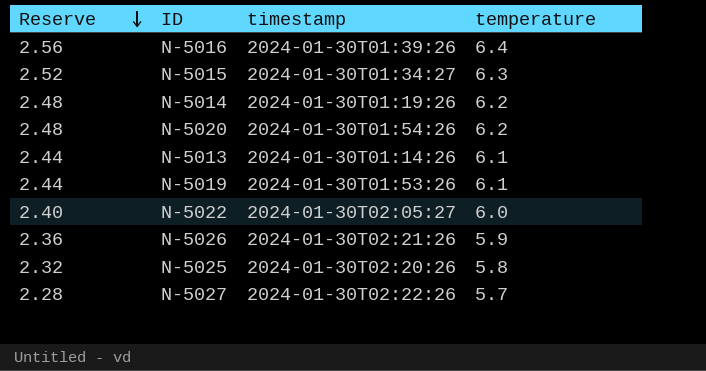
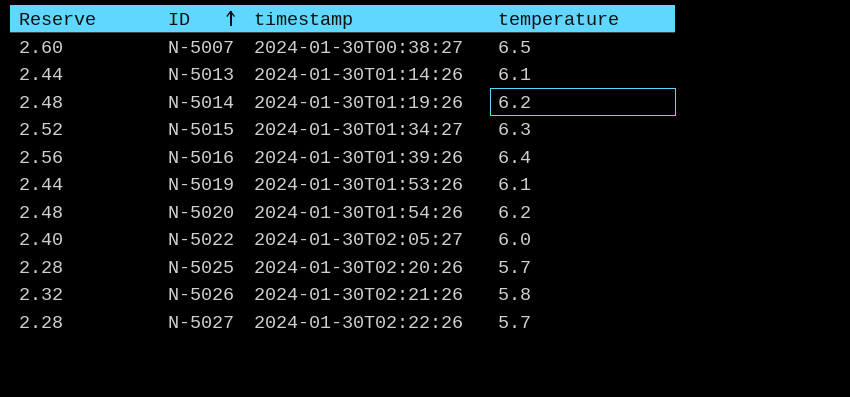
row order: Reserve descending -> ID ascending
row N-5007: none -> 2.60 | 2024-01-30T00:38:27 | 6.5
N-5025 | Reserve: 2.32 -> 2.28
N-5025 | temperature: 5.8 -> 5.7
N-5026 | Reserve: 2.36 -> 2.32
N-5026 | temperature: 5.9 -> 5.8

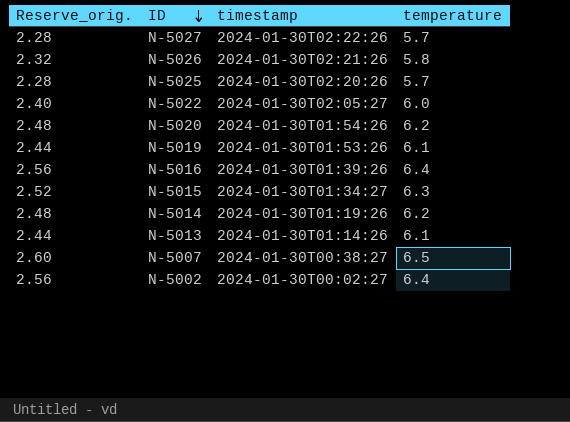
row order: ID ascending -> ID descending
column name: Reserve -> Reserve_orig.
row N-5002: none -> 2.56 | 2024-01-30T00:02:27 | 6.4

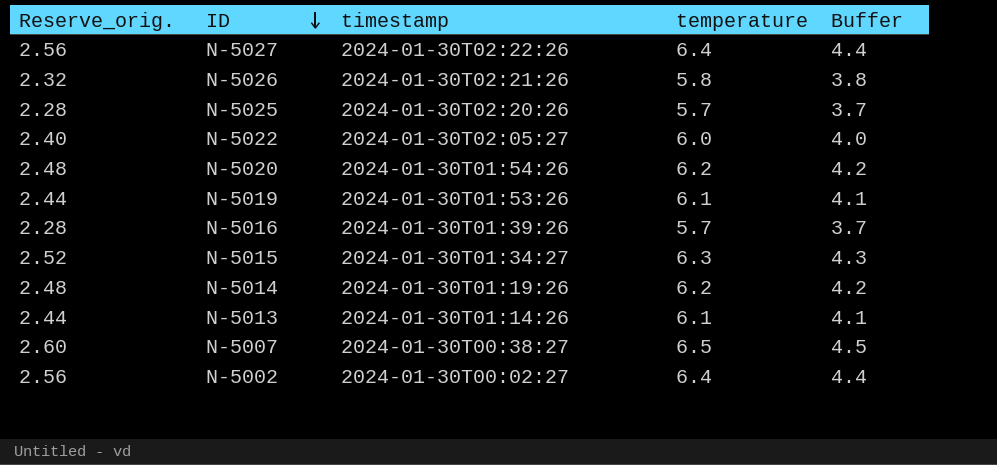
column Buffer | formula: none -> [temperature] - 2
N-5027 | Reserve_orig.: 2.28 -> 2.56
N-5027 | temperature: 5.7 -> 6.4
N-5016 | Reserve_orig.: 2.56 -> 2.28
N-5016 | temperature: 6.4 -> 5.7

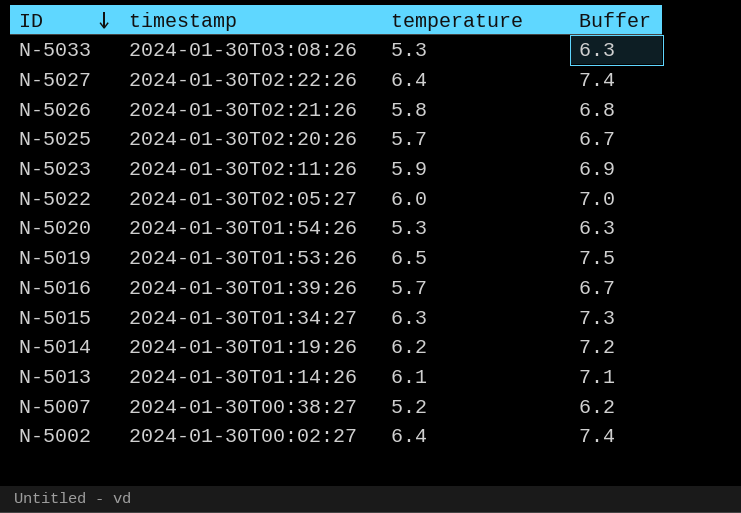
column Reserve_orig. | formula: [temperature] * 0.4 -> none
column Buffer | formula: [temperature] - 2 -> [temperature] + 1
row N-5033: none -> 2024-01-30T03:08:26 | 5.3 | 6.3
row N-5023: none -> 2024-01-30T02:11:26 | 5.9 | 6.9
N-5020 | temperature: 6.2 -> 5.3
N-5019 | temperature: 6.1 -> 6.5
N-5007 | temperature: 6.5 -> 5.2

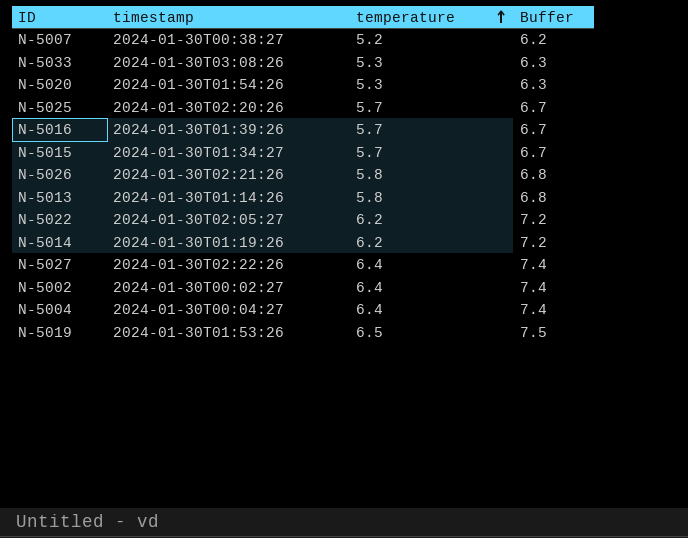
row order: ID descending -> temperature ascending
row N-5023: 2024-01-30T02:11:26 | 5.9 | 6.9 -> none
N-5015 | temperature: 6.3 -> 5.7
N-5015 | Buffer: 7.3 -> 6.7
N-5013 | temperature: 6.1 -> 5.8
N-5013 | Buffer: 7.1 -> 6.8
N-5022 | temperature: 6.0 -> 6.2
N-5022 | Buffer: 7.0 -> 7.2
row N-5004: none -> 2024-01-30T00:04:27 | 6.4 | 7.4

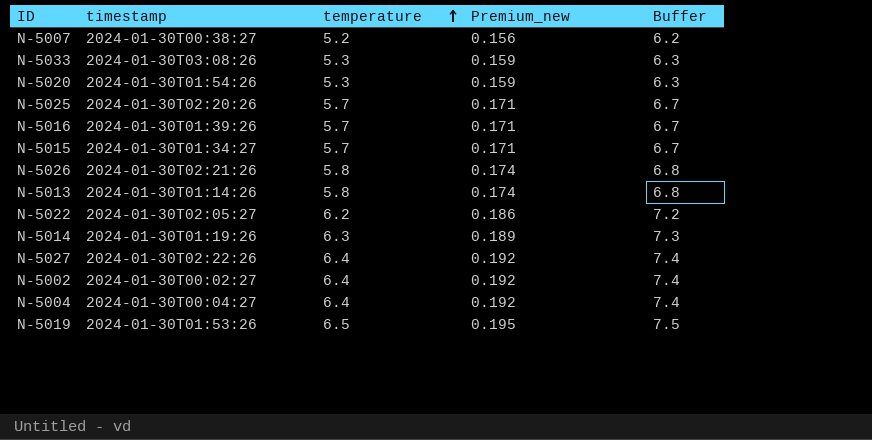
column Premium_new | formula: none -> [temperature] * 0.03
N-5014 | temperature: 6.2 -> 6.3
N-5014 | Buffer: 7.2 -> 7.3

